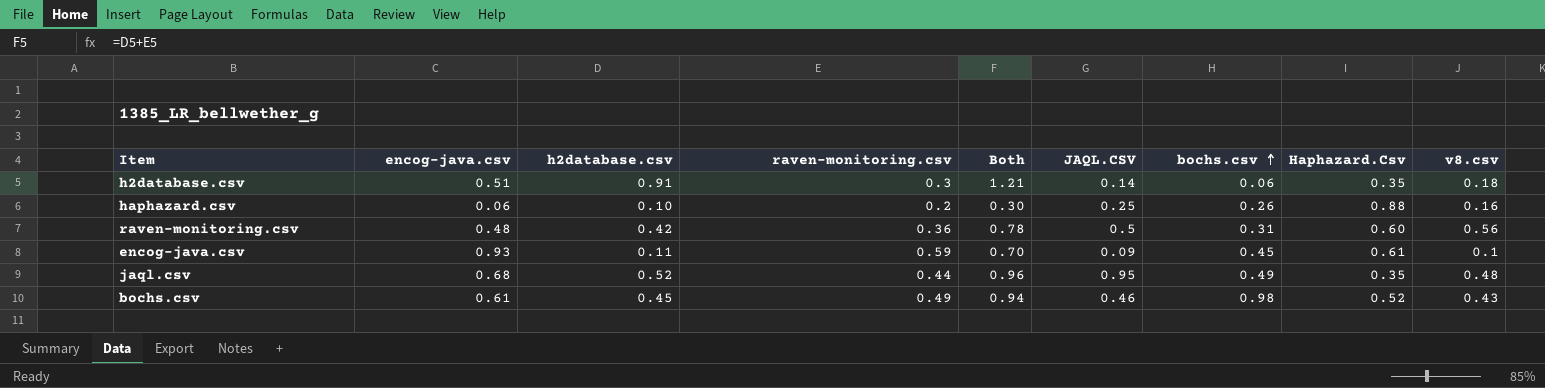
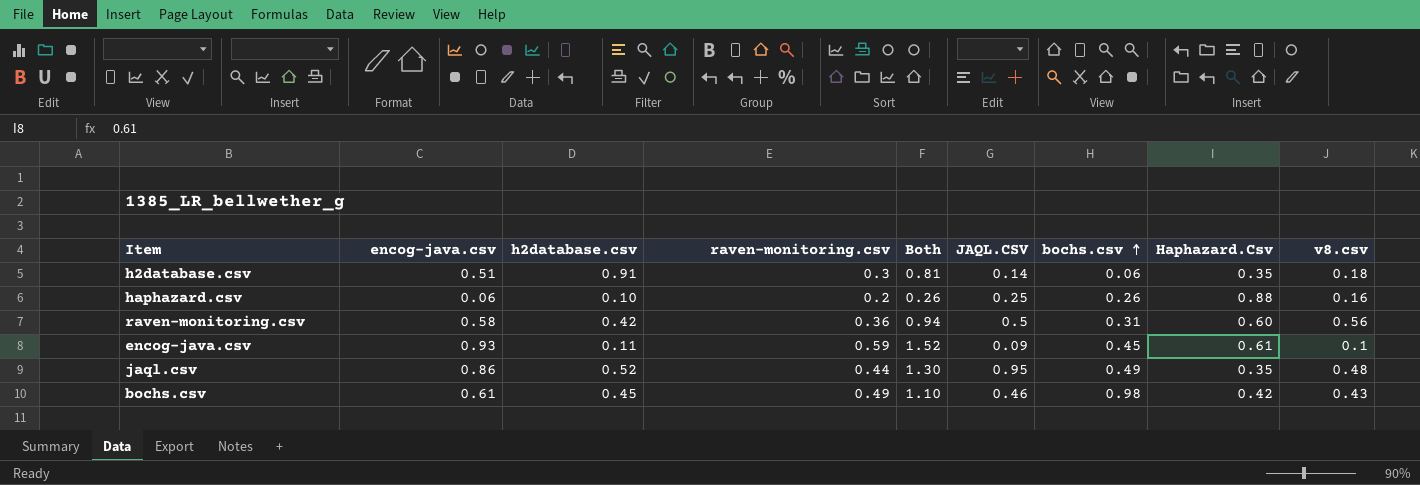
column Both | formula: [h2database.csv] + [raven-monitoring.csv] -> [encog-java.csv] + [raven-monitoring.csv]
raven-monitoring.csv | encog-java.csv: 0.48 -> 0.58
jaql.csv | encog-java.csv: 0.68 -> 0.86
bochs.csv | Haphazard.Csv: 0.52 -> 0.42

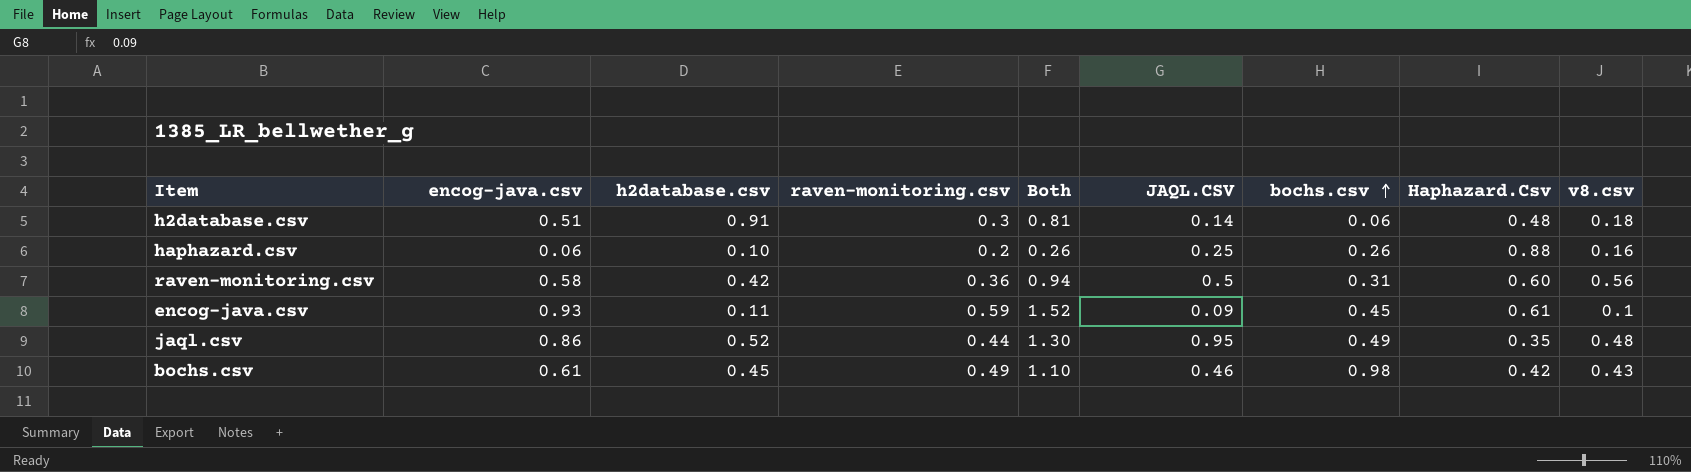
h2database.csv | Haphazard.Csv: 0.35 -> 0.48

